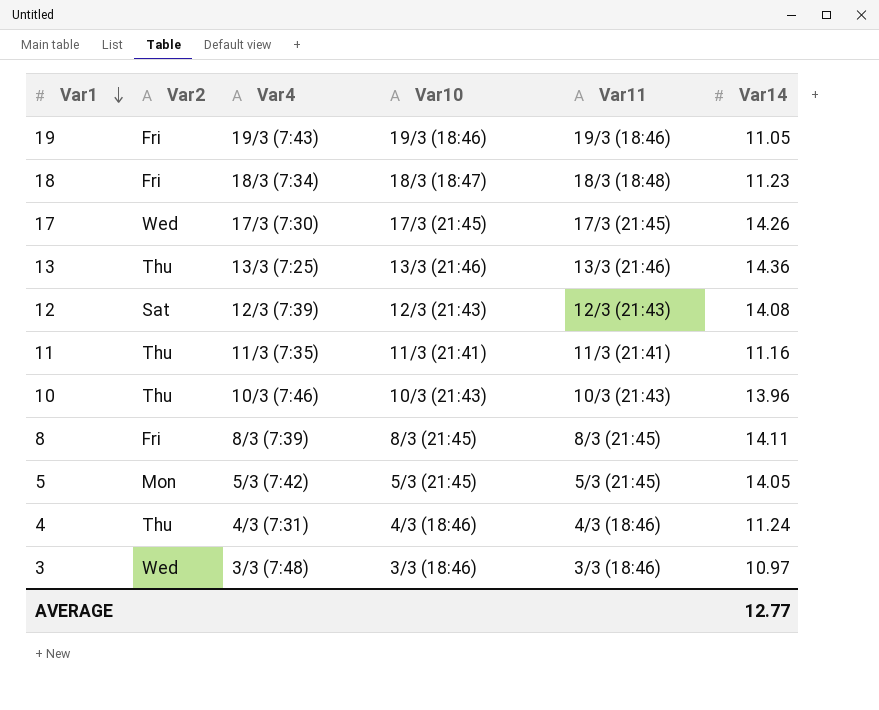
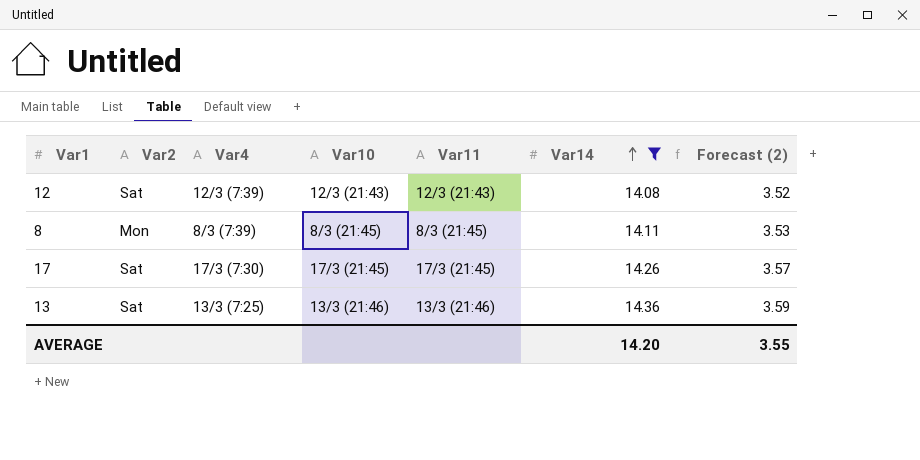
filter: none -> Var14 >= 14.08
row order: Var1 descending -> Var14 ascending
column Forecast (2) | formula: none -> [Var14] * 0.25
8 | Var2: Fri -> Mon
17 | Var2: Wed -> Sat
13 | Var2: Thu -> Sat
AVERAGE | Var14: 12.77 -> 14.20

